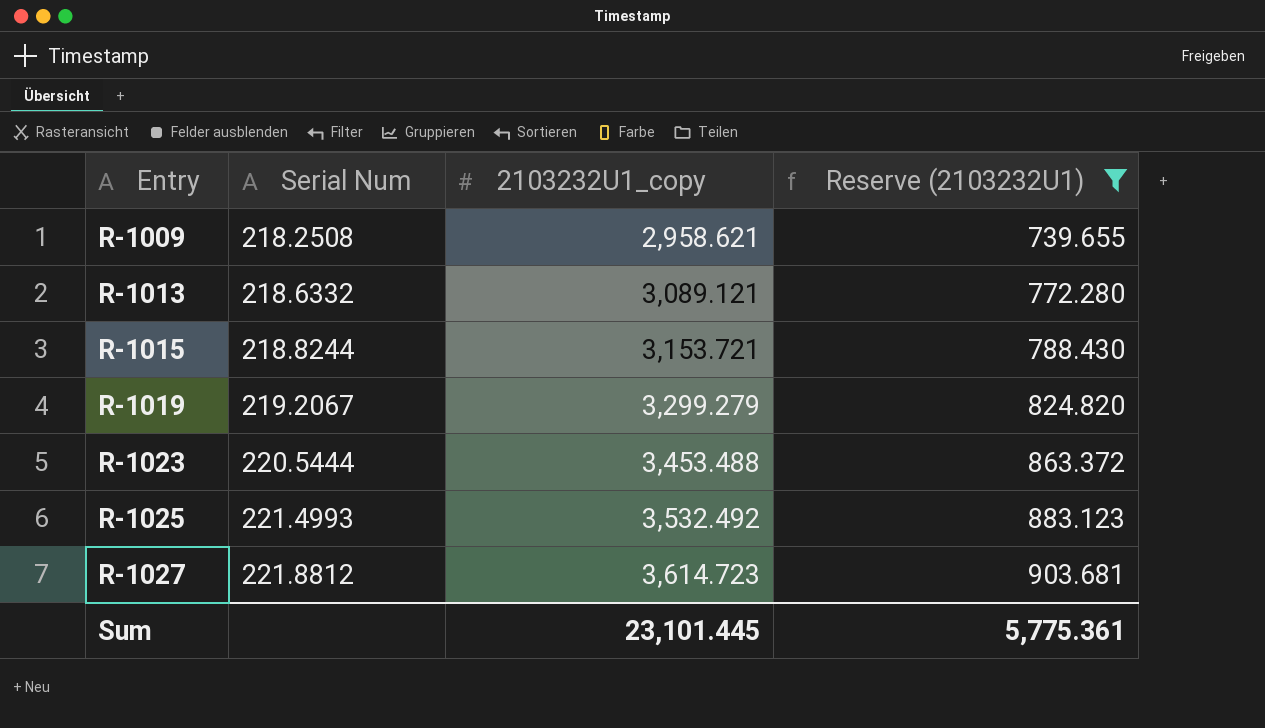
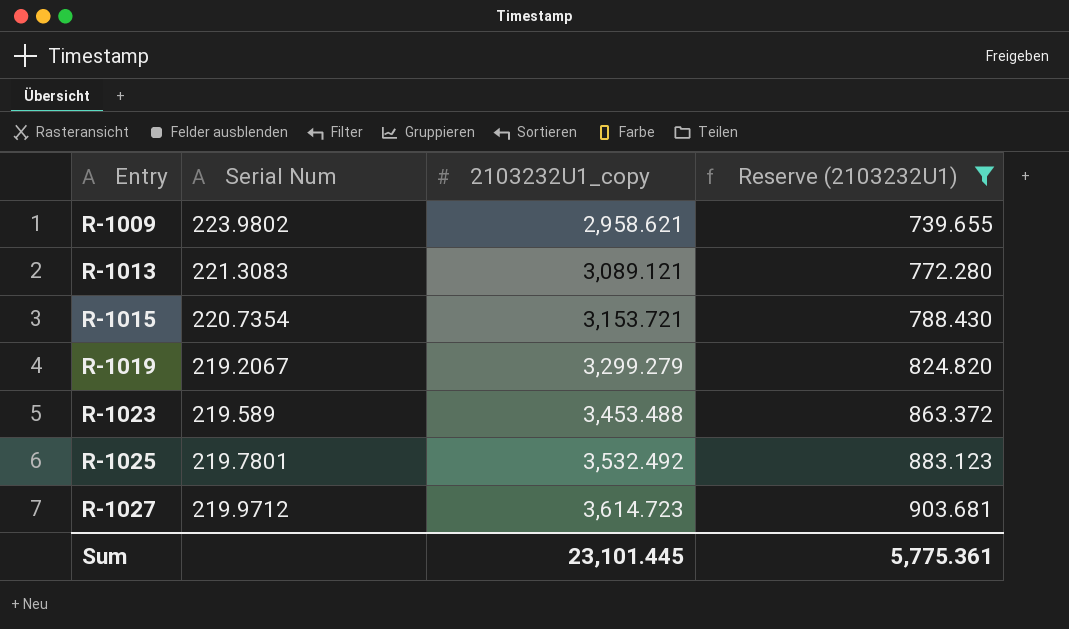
R-1009 | Serial Num: 218.2508 -> 223.9802
R-1013 | Serial Num: 218.6332 -> 221.3083
R-1015 | Serial Num: 218.8244 -> 220.7354
R-1023 | Serial Num: 220.5444 -> 219.589
R-1025 | Serial Num: 221.4993 -> 219.7801
R-1027 | Serial Num: 221.8812 -> 219.9712

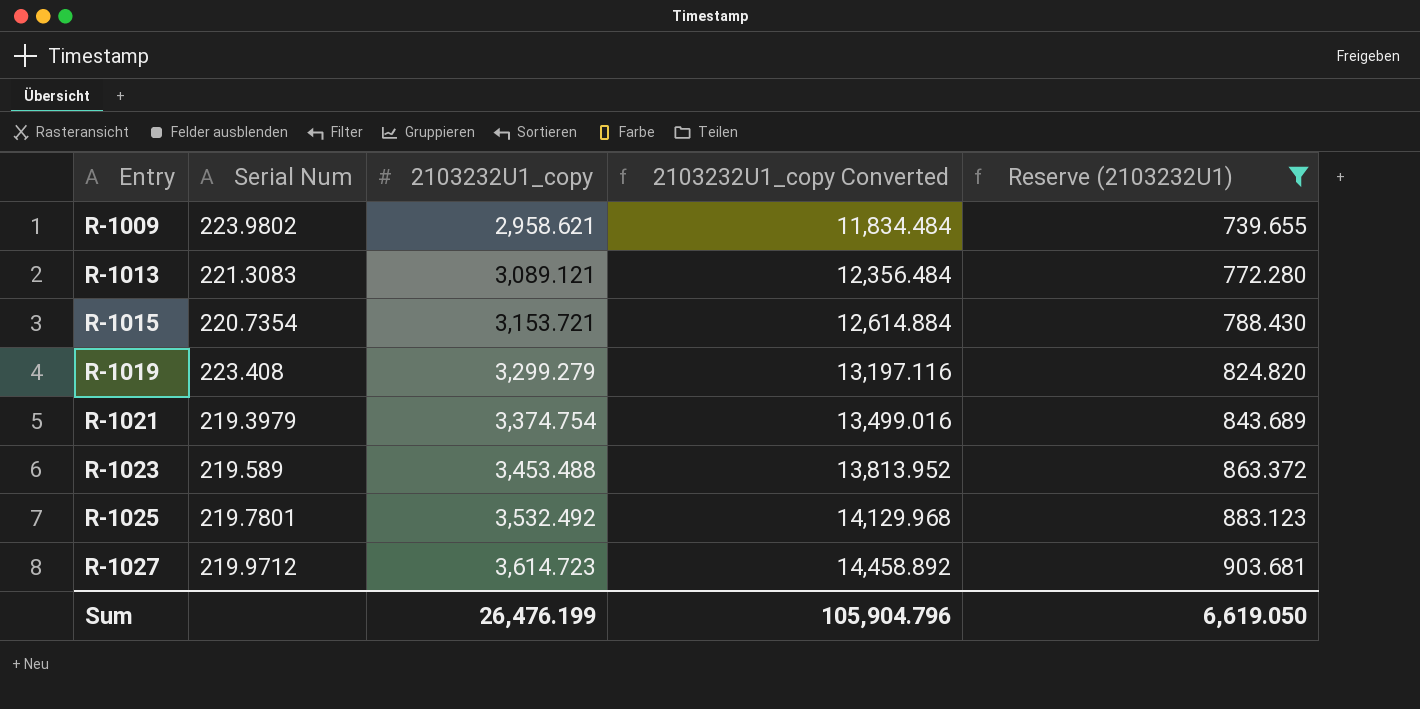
column 2103232U1_copy Converted | formula: none -> [2103232U1_copy] * 4
R-1019 | Serial Num: 219.2067 -> 223.408
row R-1021: none -> 219.3979 | 3,374.754 | 13,499.016 | 843.689
Sum | 2103232U1_copy: 23,101.445 -> 26,476.199
Sum | Reserve (2103232U1): 5,775.361 -> 6,619.050

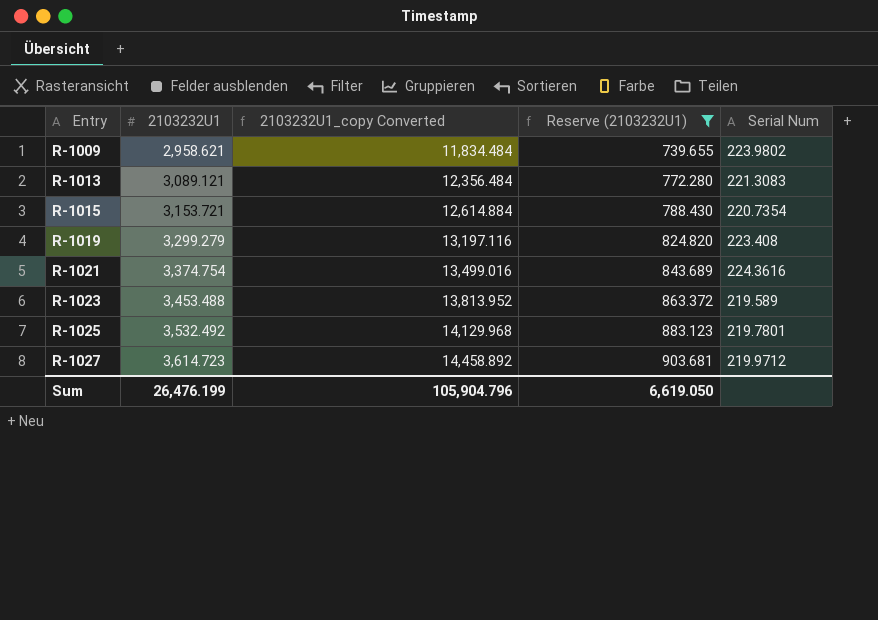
column name: 2103232U1_copy -> 2103232U1
column Serial Num | position: 2 -> 5
R-1021 | Serial Num: 219.3979 -> 224.3616

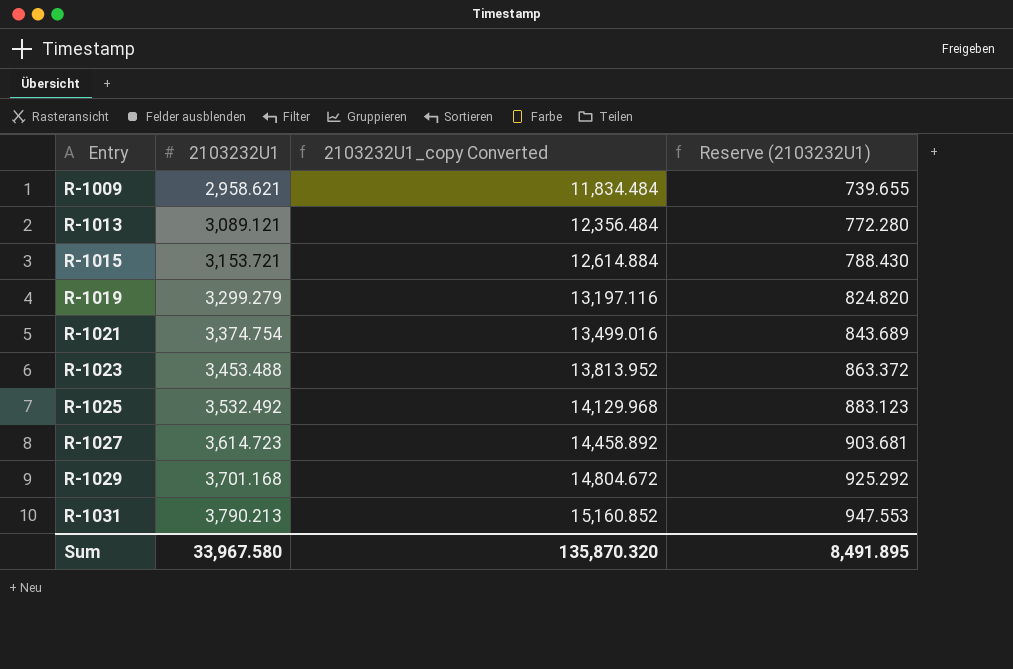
filter: Reserve (2103232U1) <= 903.681 -> none
column Serial Num | position: 5 -> none
Sum | 2103232U1: 26,476.199 -> 33,967.580
Sum | 2103232U1_copy Converted: 105,904.796 -> 135,870.320
Sum | Reserve (2103232U1): 6,619.050 -> 8,491.895

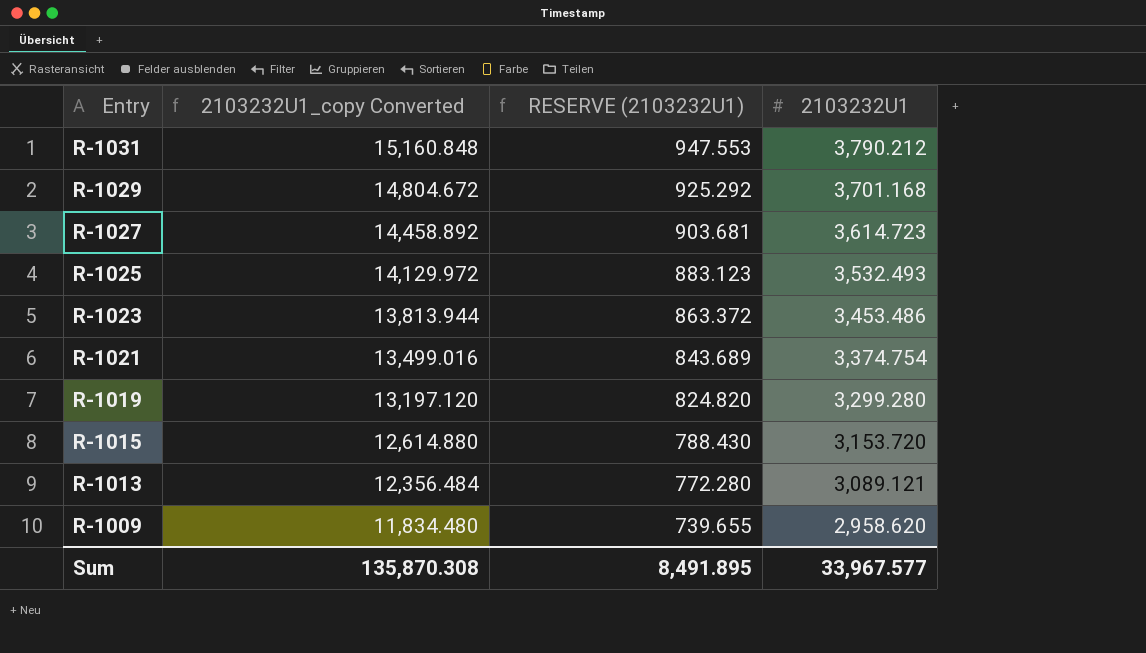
row order: Entry ascending -> Entry descending
column name: Reserve (2103232U1) -> RESERVE (2103232U1)
column 2103232U1 | position: 2 -> 4
R-1031 | 2103232U1_copy Converted: 15,160.852 -> 15,160.848
R-1031 | 2103232U1: 3,790.213 -> 3,790.212
R-1025 | 2103232U1_copy Converted: 14,129.968 -> 14,129.972
R-1025 | 2103232U1: 3,532.492 -> 3,532.493
R-1023 | 2103232U1_copy Converted: 13,813.952 -> 13,813.944
R-1023 | 2103232U1: 3,453.488 -> 3,453.486
R-1019 | 2103232U1_copy Converted: 13,197.116 -> 13,197.120
R-1019 | 2103232U1: 3,299.279 -> 3,299.280
R-1015 | 2103232U1_copy Converted: 12,614.884 -> 12,614.880
R-1015 | 2103232U1: 3,153.721 -> 3,153.720
R-1009 | 2103232U1_copy Converted: 11,834.484 -> 11,834.480
R-1009 | 2103232U1: 2,958.621 -> 2,958.620
Sum | 2103232U1_copy Converted: 135,870.320 -> 135,870.308
Sum | 2103232U1: 33,967.580 -> 33,967.577

